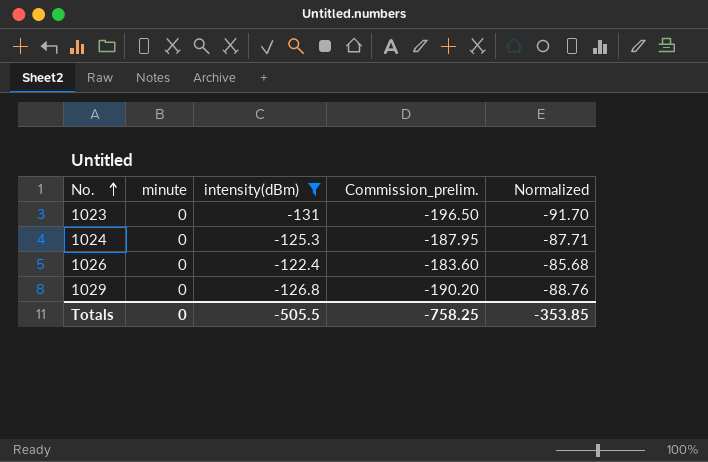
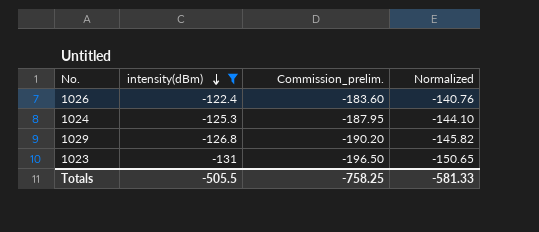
row order: No. ascending -> intensity(dBm) descending
column minute | position: 2 -> none
column Normalized | formula: [intensity(dBm)] * 0.7 -> [intensity(dBm)] * 1.15
Totals | Normalized: -353.85 -> -581.33

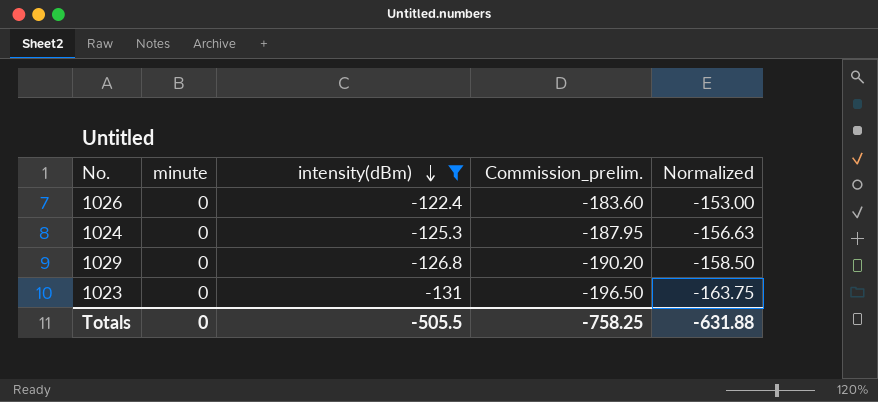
column minute | position: none -> 2
column Normalized | formula: [intensity(dBm)] * 1.15 -> [intensity(dBm)] * 1.25
Totals | Normalized: -581.33 -> -631.88

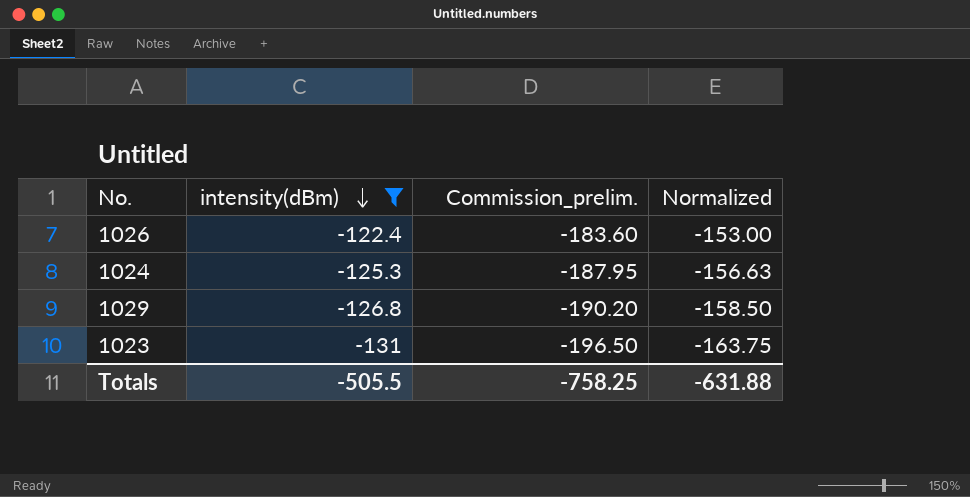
column minute | position: 2 -> none

